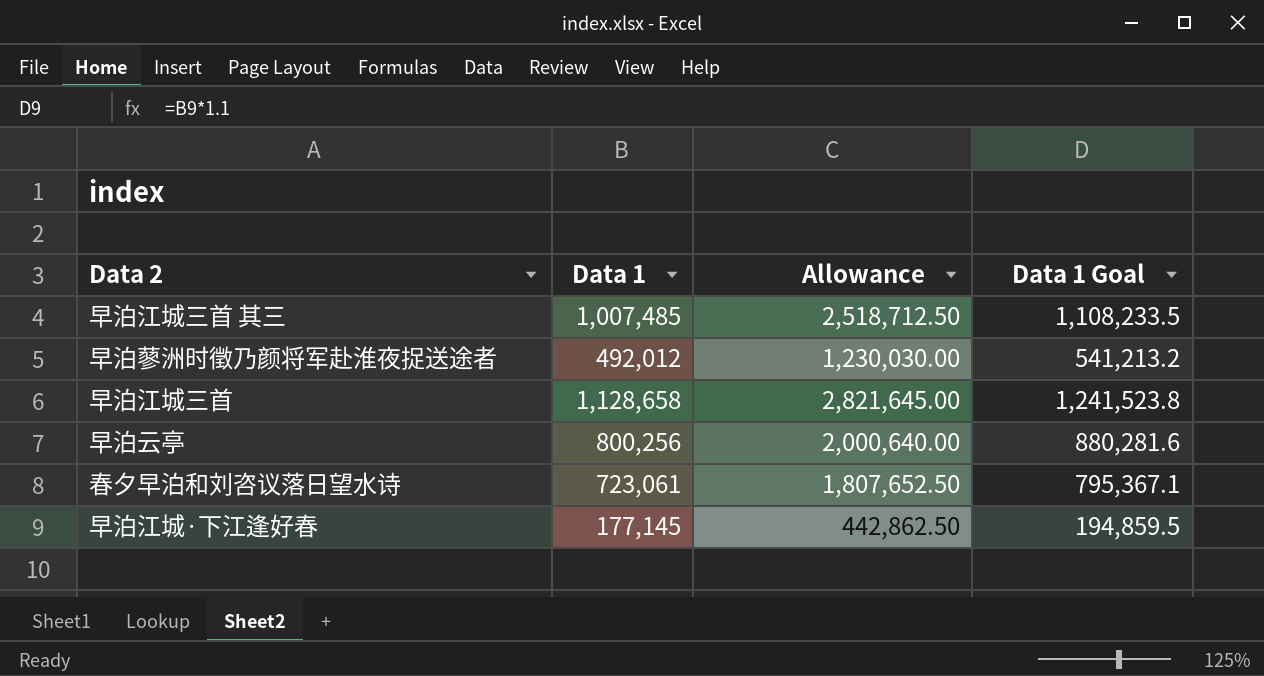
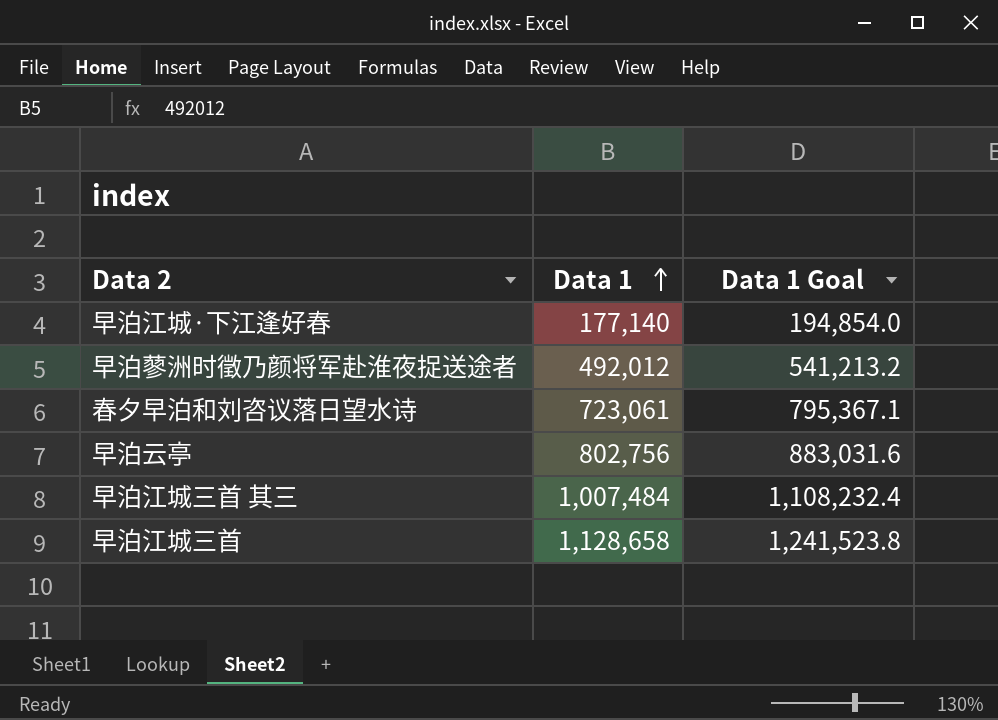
row order: none -> Data 1 ascending
column Allowance | formula: [Data 1] * 2.5 -> none
早泊江城·下江逢好春 | Data 1: 177,145 -> 177,140
早泊江城·下江逢好春 | Data 1 Goal: 194,859.5 -> 194,854.0
早泊云亭 | Data 1: 800,256 -> 802,756
早泊云亭 | Data 1 Goal: 880,281.6 -> 883,031.6
早泊江城三首 其三 | Data 1: 1,007,485 -> 1,007,484
早泊江城三首 其三 | Data 1 Goal: 1,108,233.5 -> 1,108,232.4

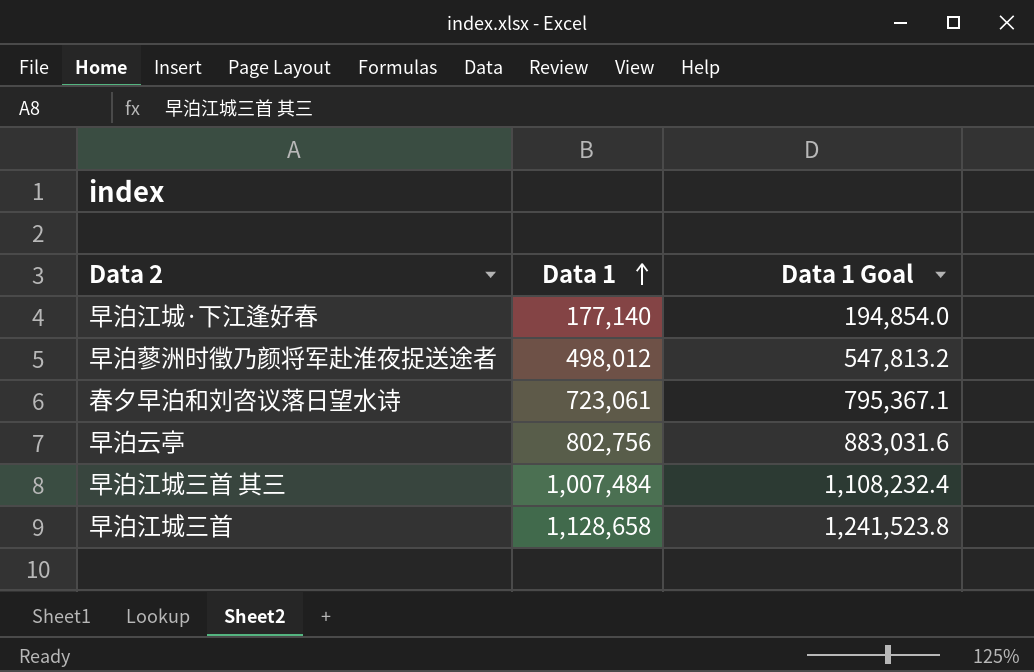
早泊蓼洲时徵乃颜将军赴淮夜捉送途者 | Data 1: 492,012 -> 498,012
早泊蓼洲时徵乃颜将军赴淮夜捉送途者 | Data 1 Goal: 541,213.2 -> 547,813.2

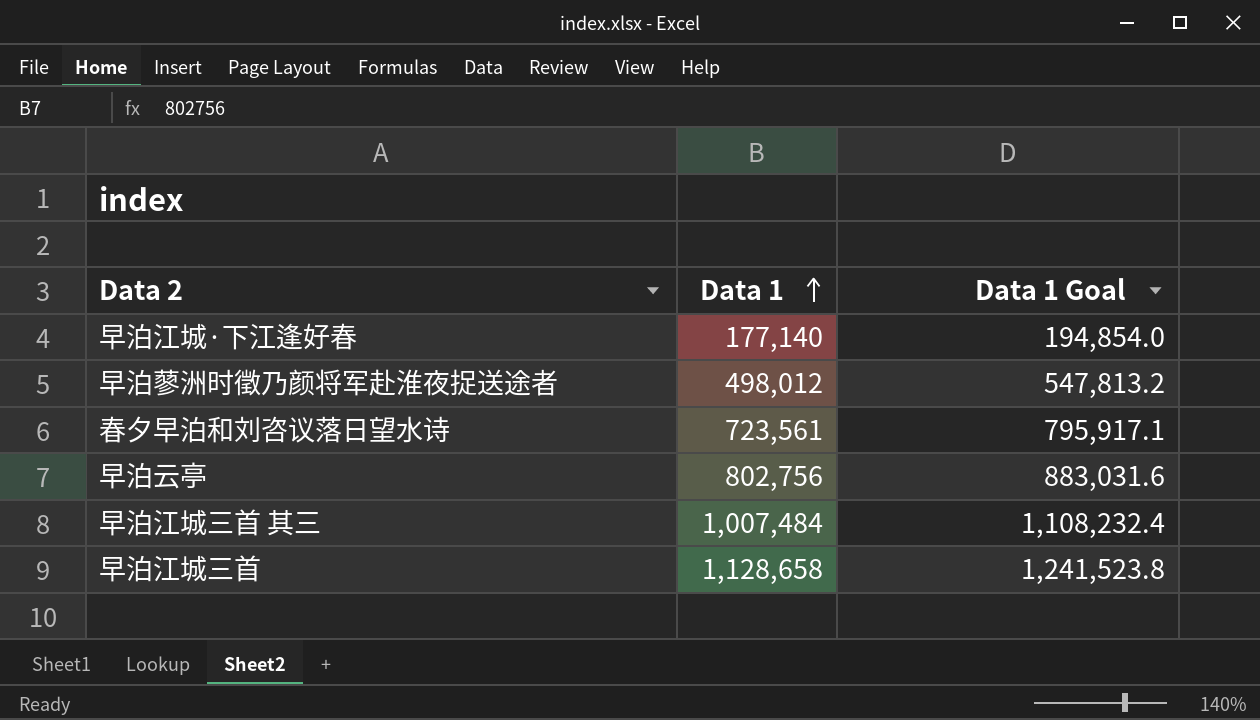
春夕早泊和刘咨议落日望水诗 | Data 1: 723,061 -> 723,561
春夕早泊和刘咨议落日望水诗 | Data 1 Goal: 795,367.1 -> 795,917.1

